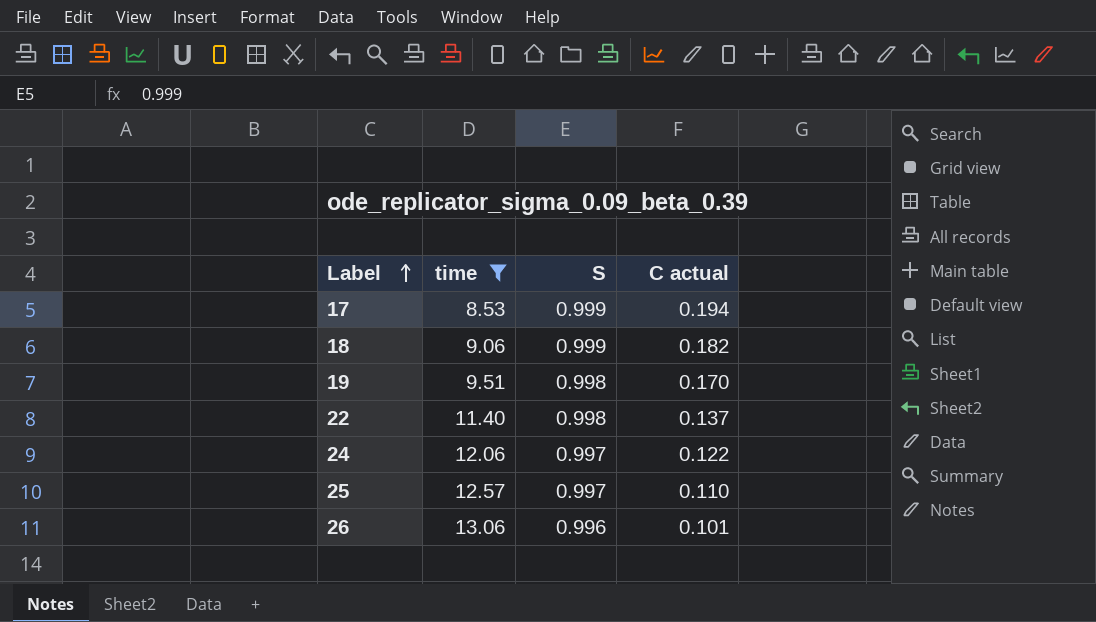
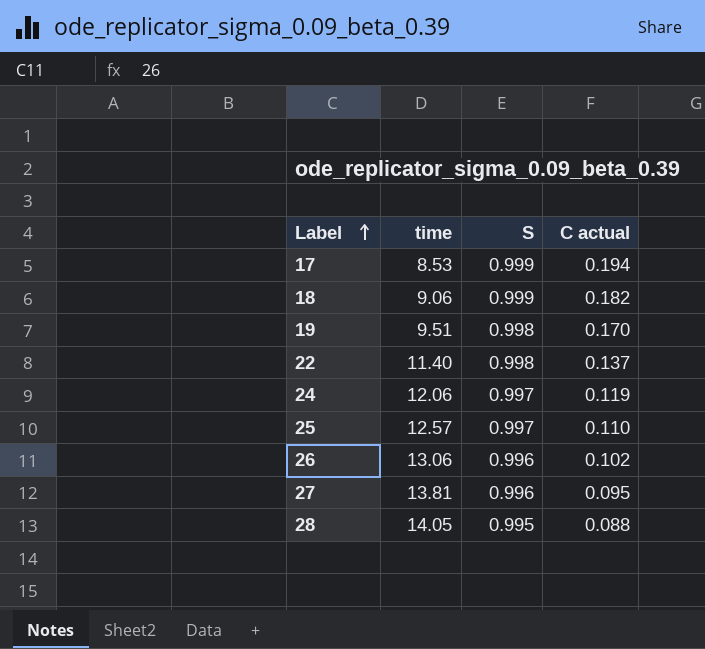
filter: time <= 13.06 -> none
24 | C actual: 0.122 -> 0.119
26 | C actual: 0.101 -> 0.102

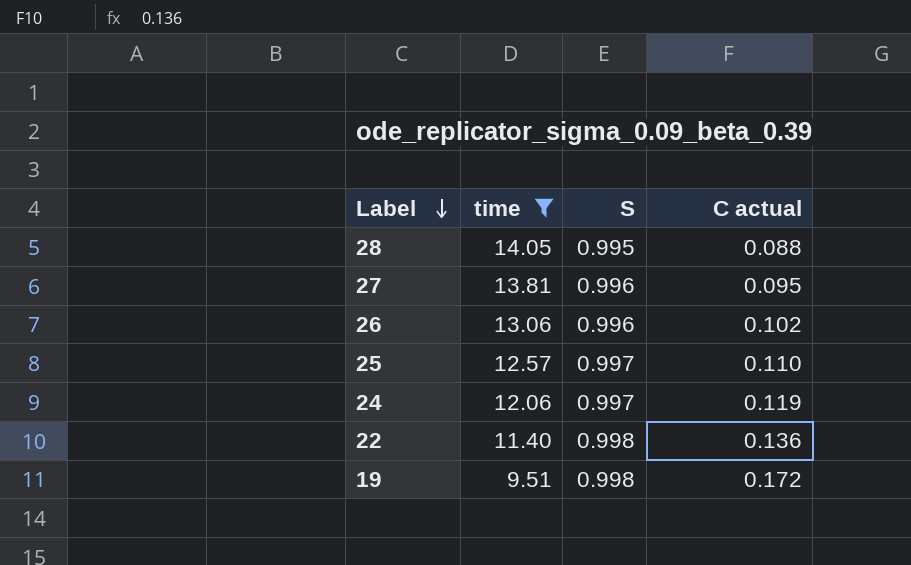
filter: none -> time >= 9.51
row order: Label ascending -> Label descending
22 | C actual: 0.137 -> 0.136
19 | C actual: 0.170 -> 0.172

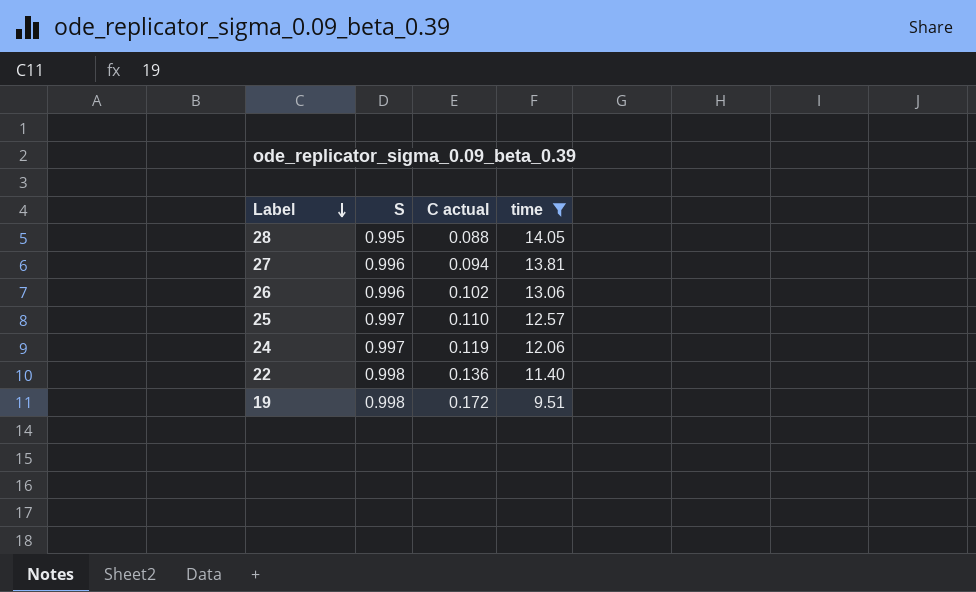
column time | position: 2 -> 4
27 | C actual: 0.095 -> 0.094

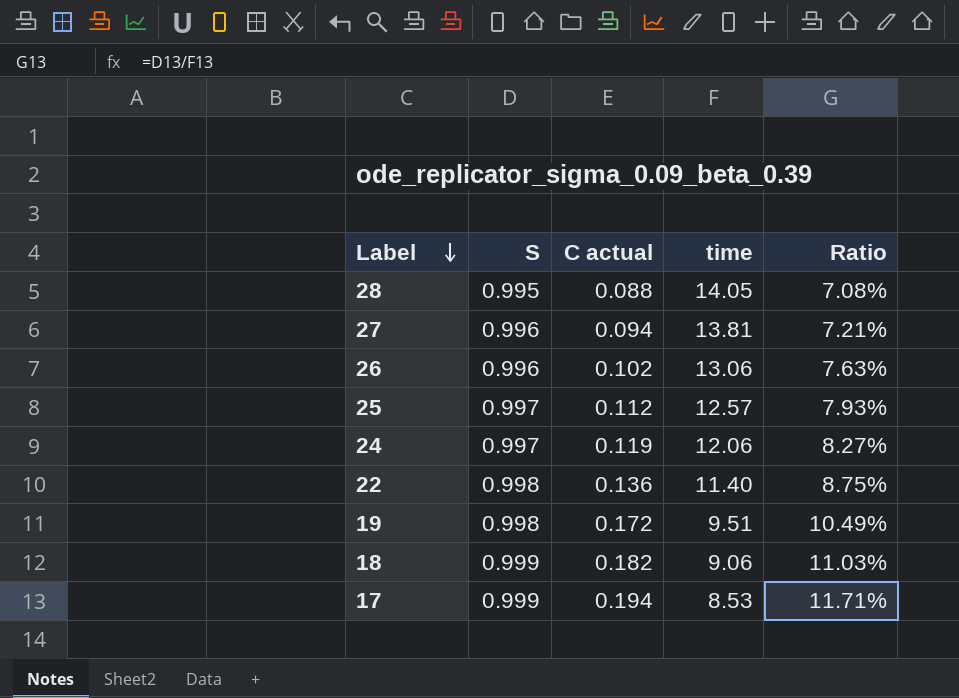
filter: time >= 9.51 -> none
column Ratio | formula: none -> [S] / [time]
25 | C actual: 0.110 -> 0.112

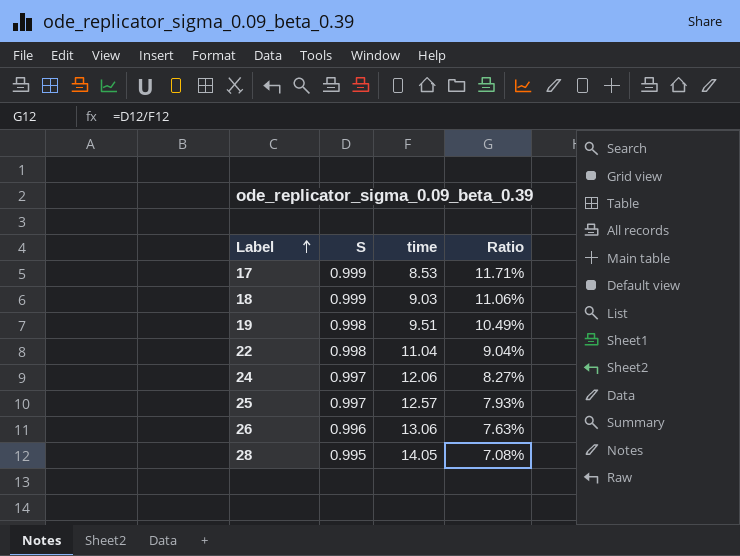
row order: Label descending -> Label ascending
column C actual | position: 3 -> none
row 27: 0.996 | 0.094 | 13.81 | 7.21% -> none
18 | time: 9.06 -> 9.03
18 | Ratio: 11.03% -> 11.06%
22 | time: 11.40 -> 11.04
22 | Ratio: 8.75% -> 9.04%

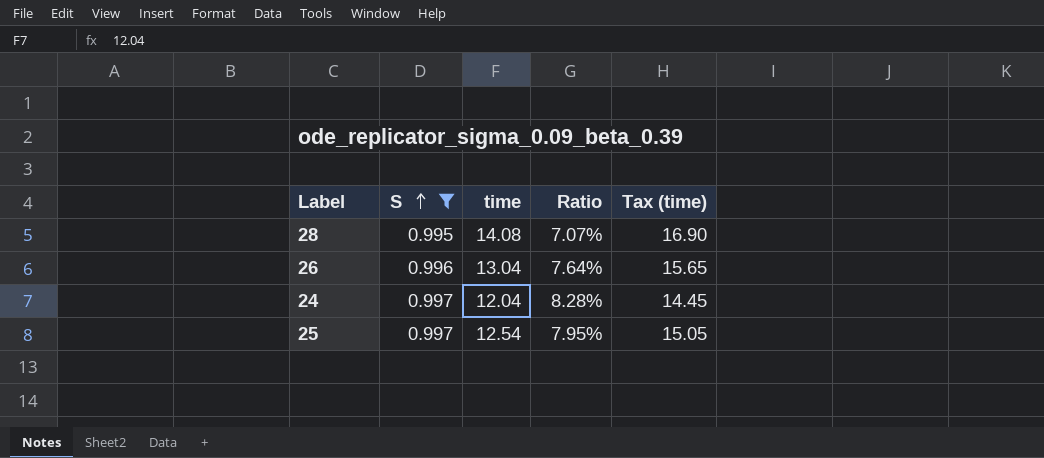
filter: none -> S <= 0.997
row order: Label ascending -> S ascending
column Tax (time) | formula: none -> [time] * 1.2
28 | time: 14.05 -> 14.08
28 | Ratio: 7.08% -> 7.07%
26 | time: 13.06 -> 13.04
26 | Ratio: 7.63% -> 7.64%
24 | time: 12.06 -> 12.04
24 | Ratio: 8.27% -> 8.28%
25 | time: 12.57 -> 12.54
25 | Ratio: 7.93% -> 7.95%

